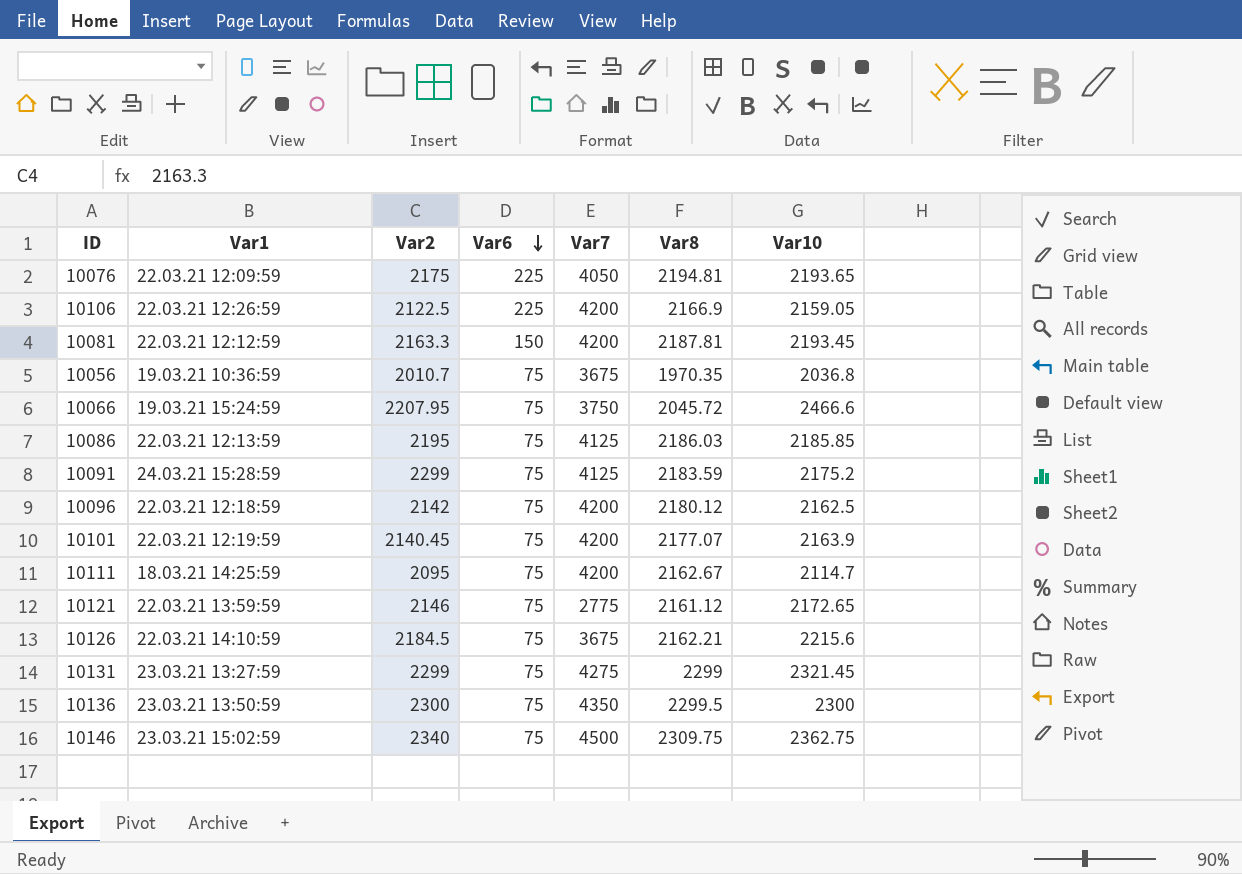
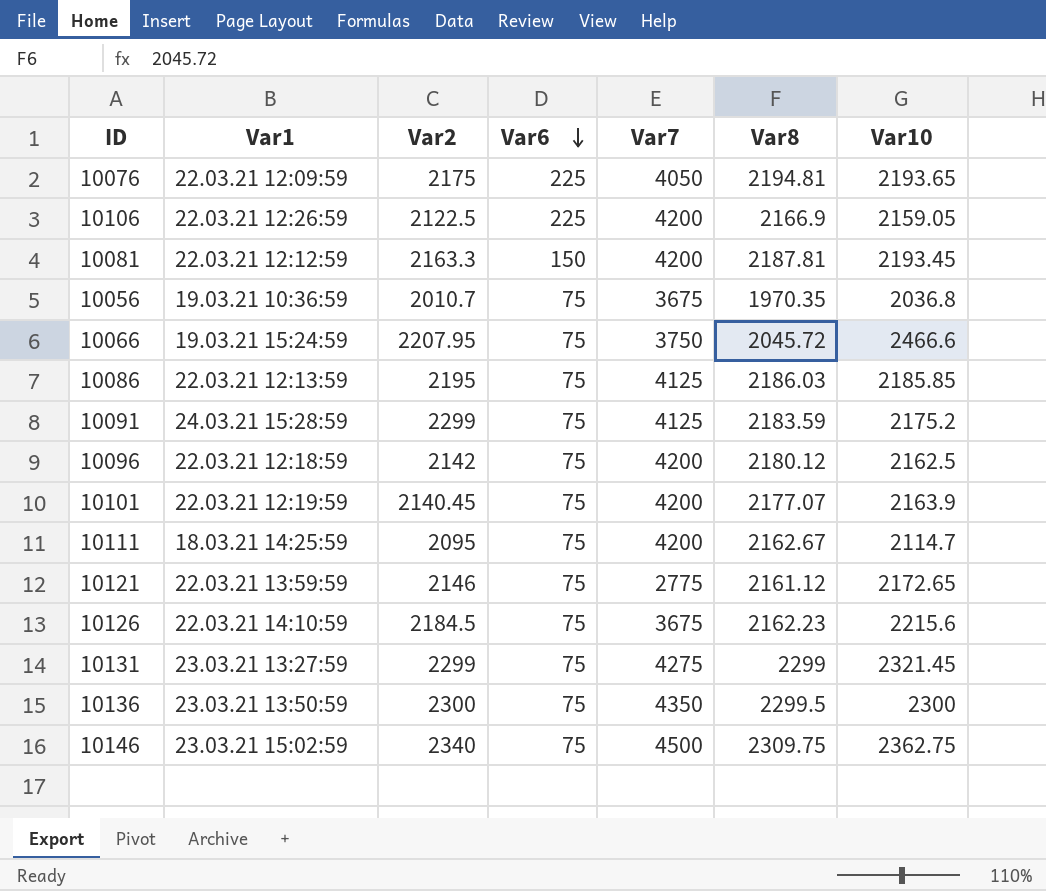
10126 | Var8: 2162.21 -> 2162.23

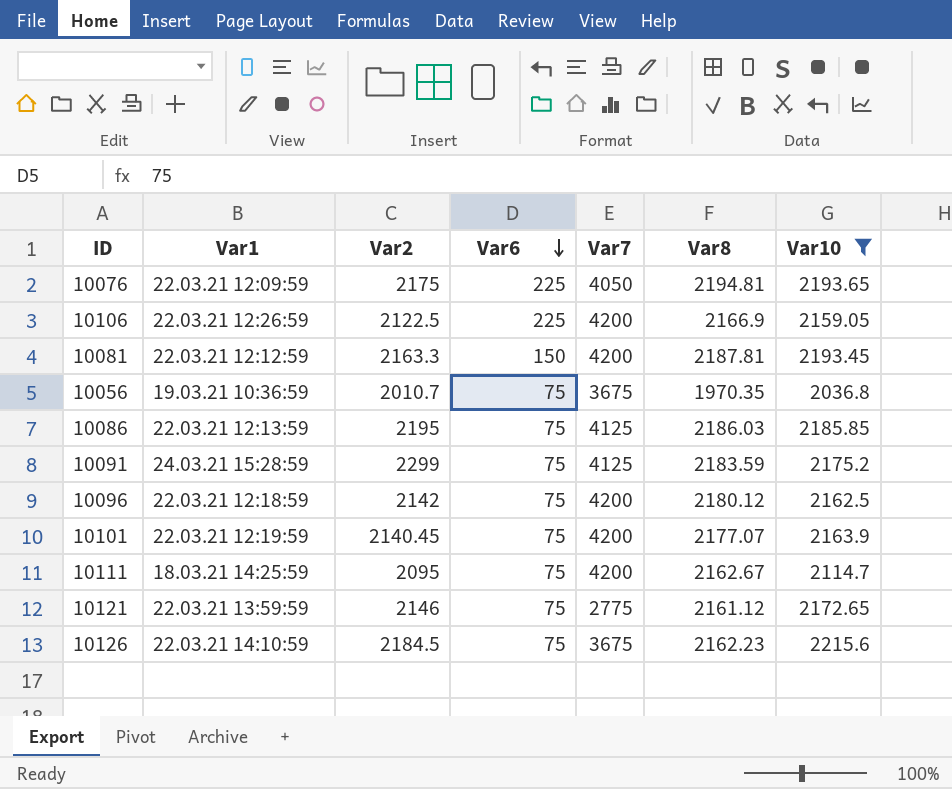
filter: none -> Var10 <= 2215.6

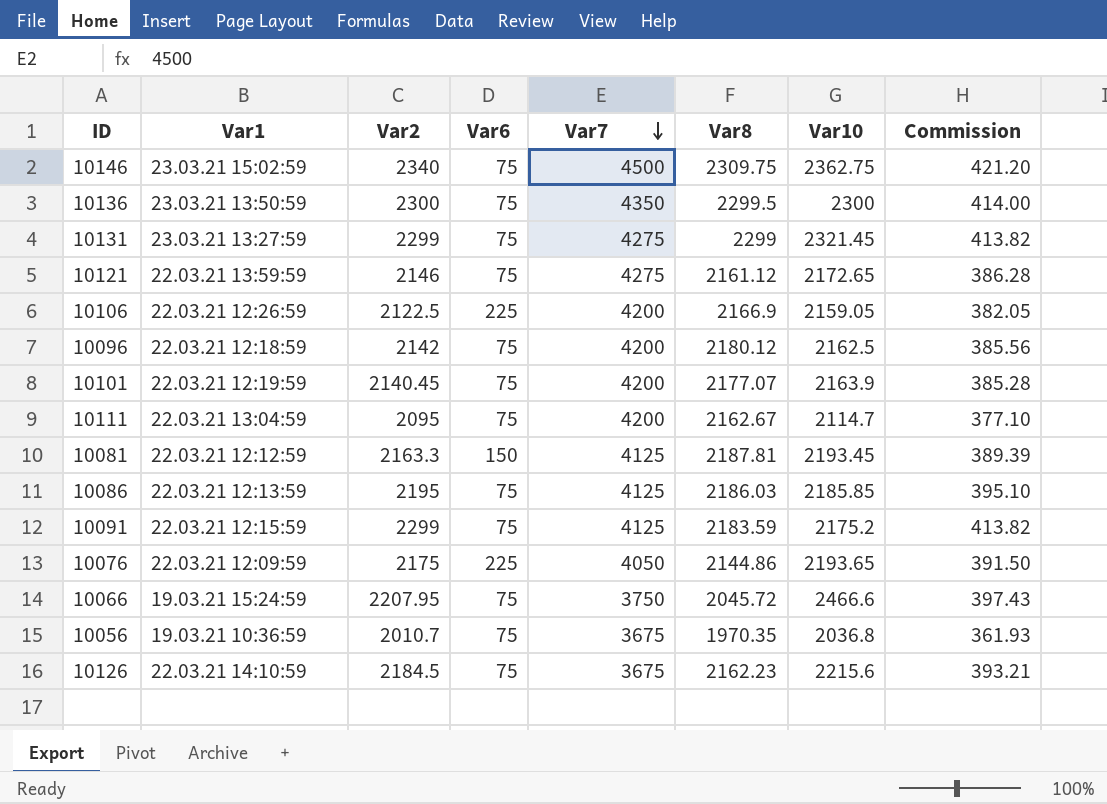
filter: Var10 <= 2215.6 -> none
row order: Var6 descending -> Var7 descending
column Commission | formula: none -> [Var2] * 0.18
10121 | Var7: 2775 -> 4275
10111 | Var1: 18.03.21 14:25:59 -> 22.03.21 13:04:59
10081 | Var7: 4200 -> 4125
10091 | Var1: 24.03.21 15:28:59 -> 22.03.21 12:15:59
10076 | Var8: 2194.81 -> 2144.86

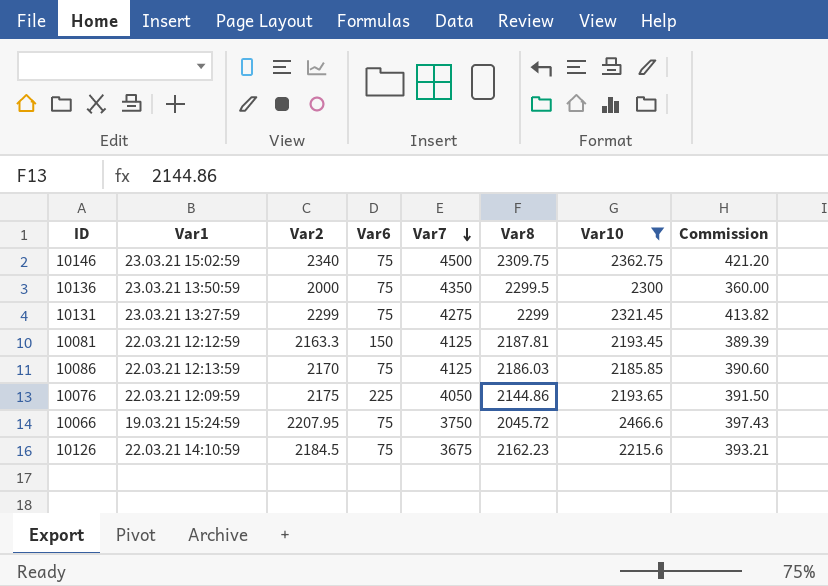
filter: none -> Var10 >= 2185.85
10136 | Var2: 2300 -> 2000
10136 | Commission: 414.00 -> 360.00
10086 | Var2: 2195 -> 2170
10086 | Commission: 395.10 -> 390.60

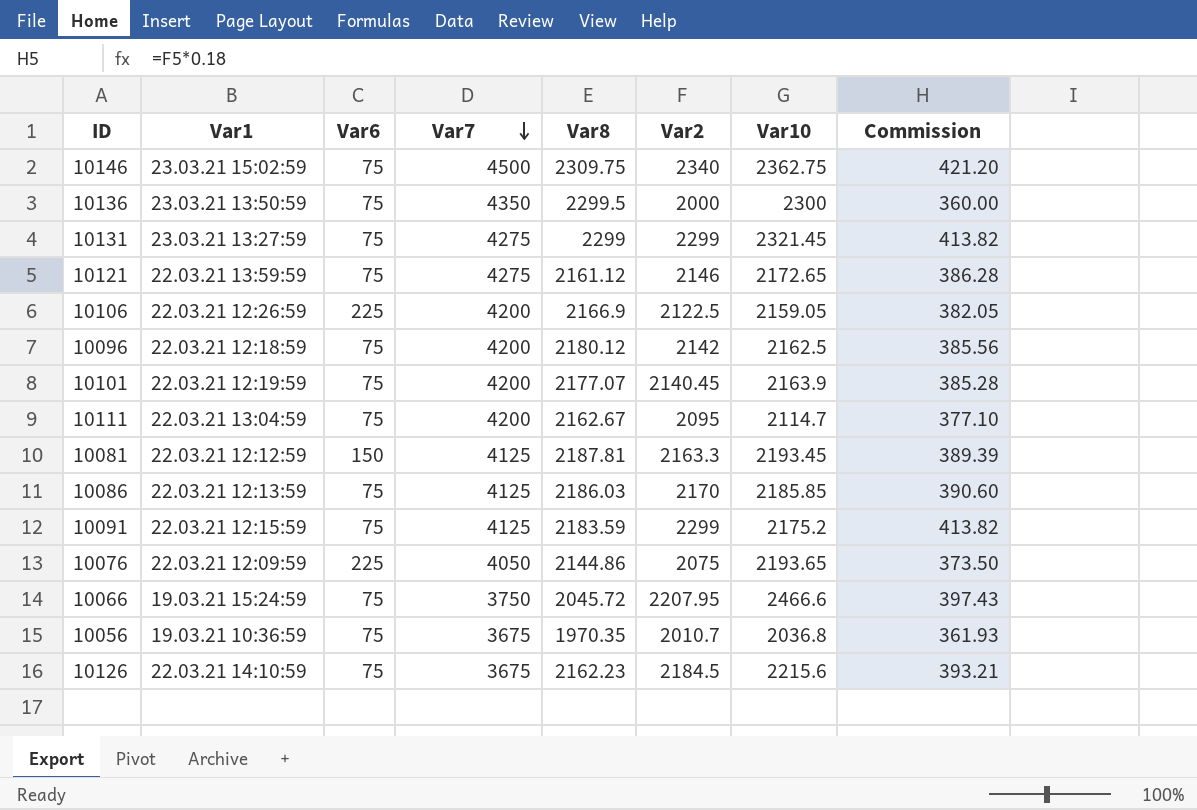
filter: Var10 >= 2185.85 -> none
column Var2 | position: 3 -> 6
10076 | Var2: 2175 -> 2075
10076 | Commission: 391.50 -> 373.50

